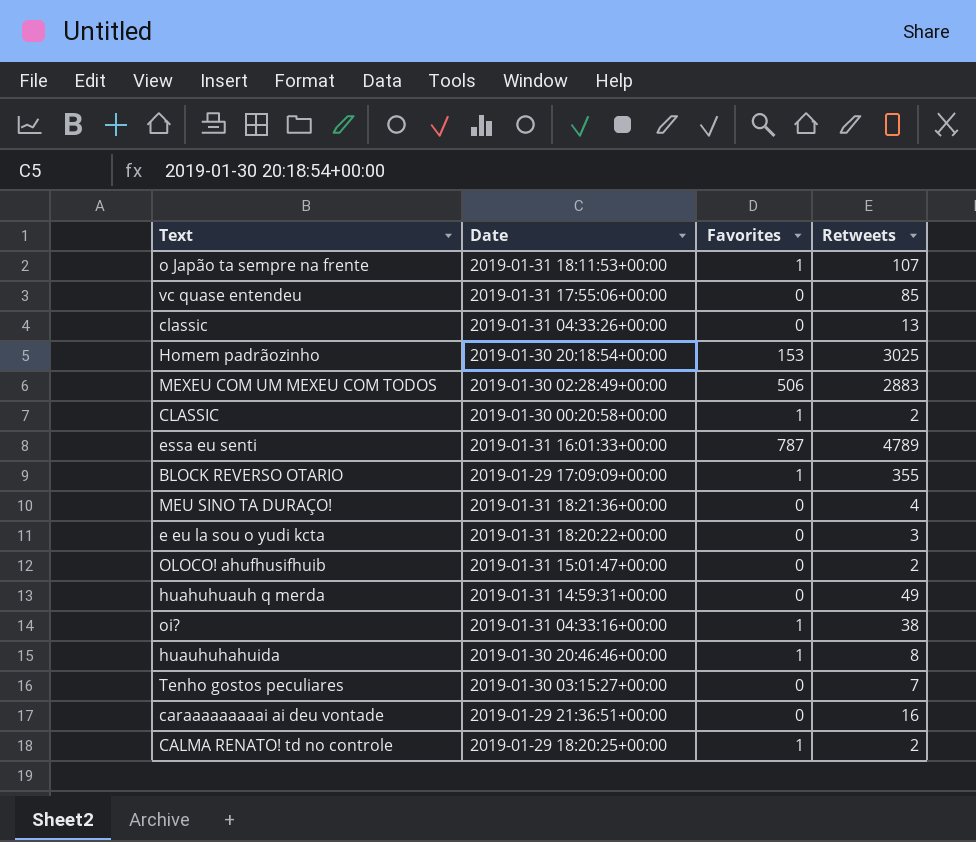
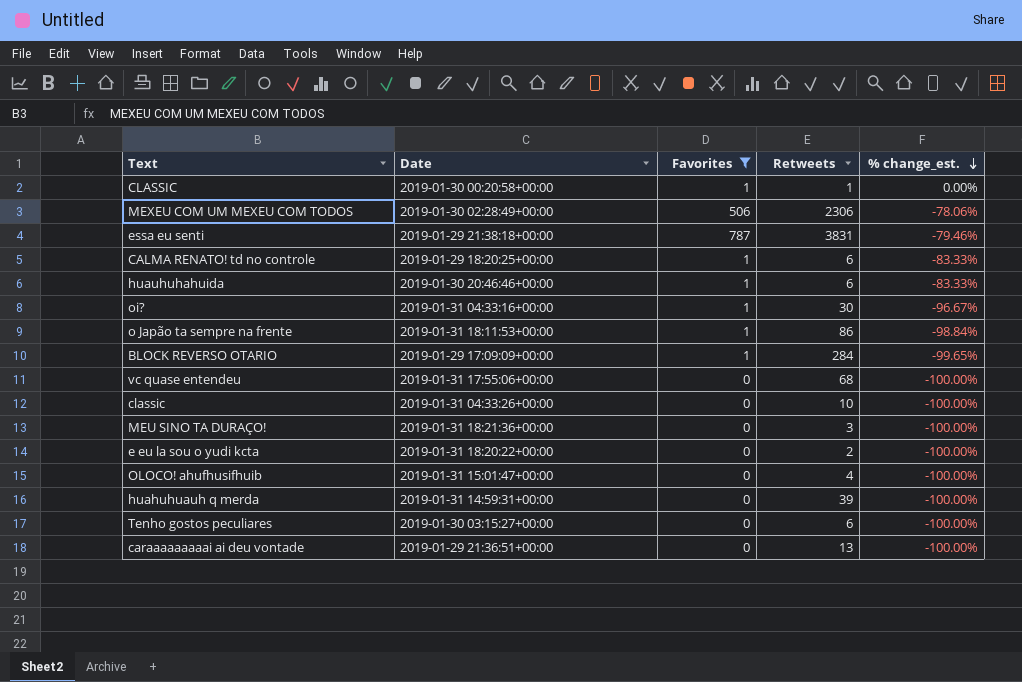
filter: none -> Favorites != 153
row order: none -> % change_est. descending
column % change_est. | formula: none -> ([Favorites] - [Retweets]) / [Retweets]
CLASSIC | Retweets: 2 -> 1
MEXEU COM UM MEXEU COM TODOS | Retweets: 2883 -> 2306
essa eu senti | Date: 2019-01-31 16:01:33+00:00 -> 2019-01-29 21:38:18+00:00
essa eu senti | Retweets: 4789 -> 3831
CALMA RENATO! td no controle | Retweets: 2 -> 6
huauhuhahuida | Retweets: 8 -> 6
oi? | Retweets: 38 -> 30
o Japão ta sempre na frente | Retweets: 107 -> 86
BLOCK REVERSO OTARIO | Retweets: 355 -> 284
vc quase entendeu | Retweets: 85 -> 68
classic | Retweets: 13 -> 10
MEU SINO TA DURAÇO! | Retweets: 4 -> 3
e eu la sou o yudi kcta | Retweets: 3 -> 2
OLOCO! ahufhusifhuib | Retweets: 2 -> 4
huahuhuauh q merda | Retweets: 49 -> 39
Tenho gostos peculiares | Retweets: 7 -> 6
caraaaaaaaaai ai deu vontade | Retweets: 16 -> 13

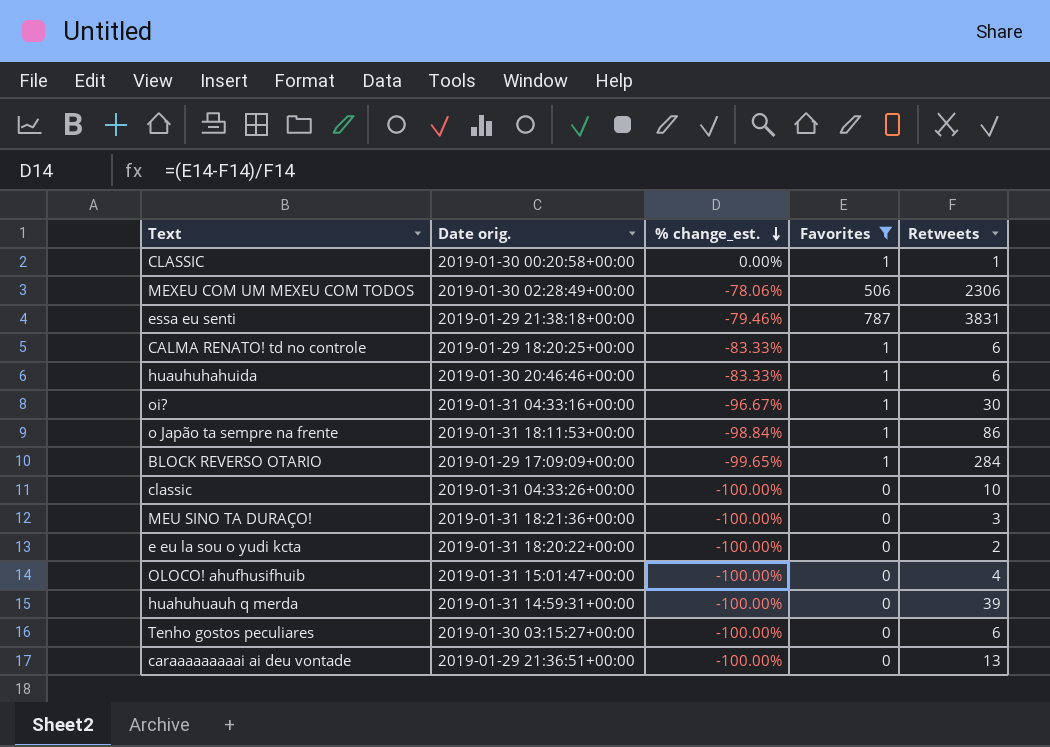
column name: Date -> Date orig.
column % change_est. | position: 5 -> 3
row vc quase entendeu: 2019-01-31 17:55:06+00:00 | 0 | 68 | -100.00% -> none

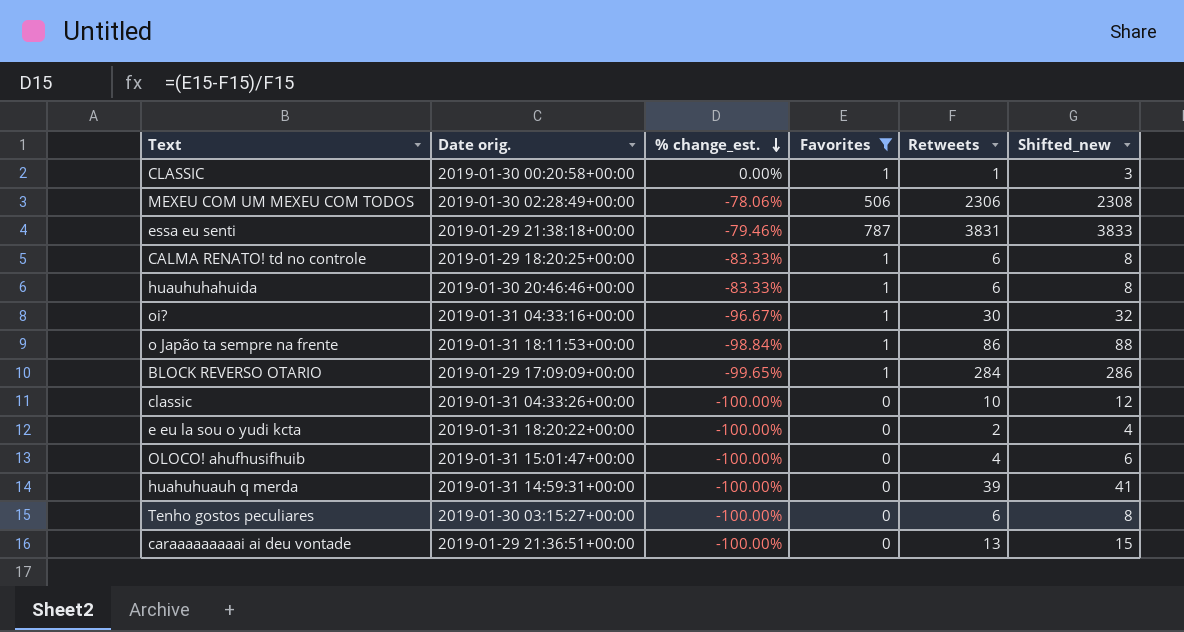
column Shifted_new | formula: none -> [Retweets] + 2
row MEU SINO TA DURAÇO!: 2019-01-31 18:21:36+00:00 | -100.00% | 0 | 3 -> none

